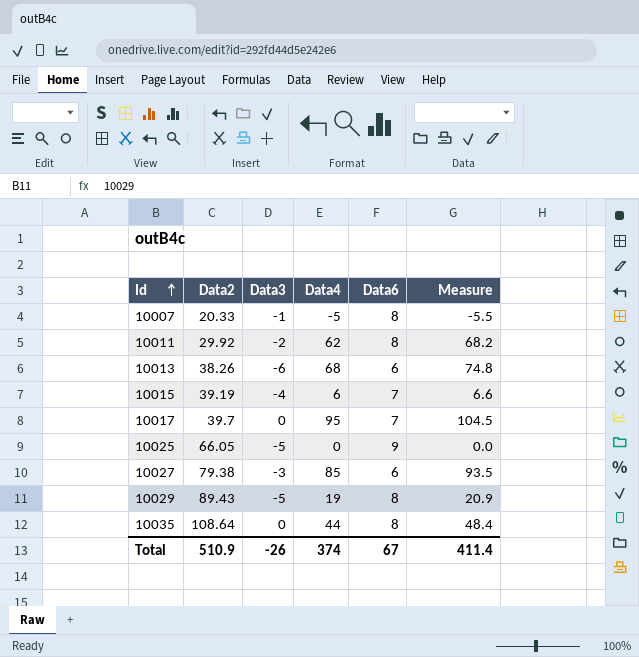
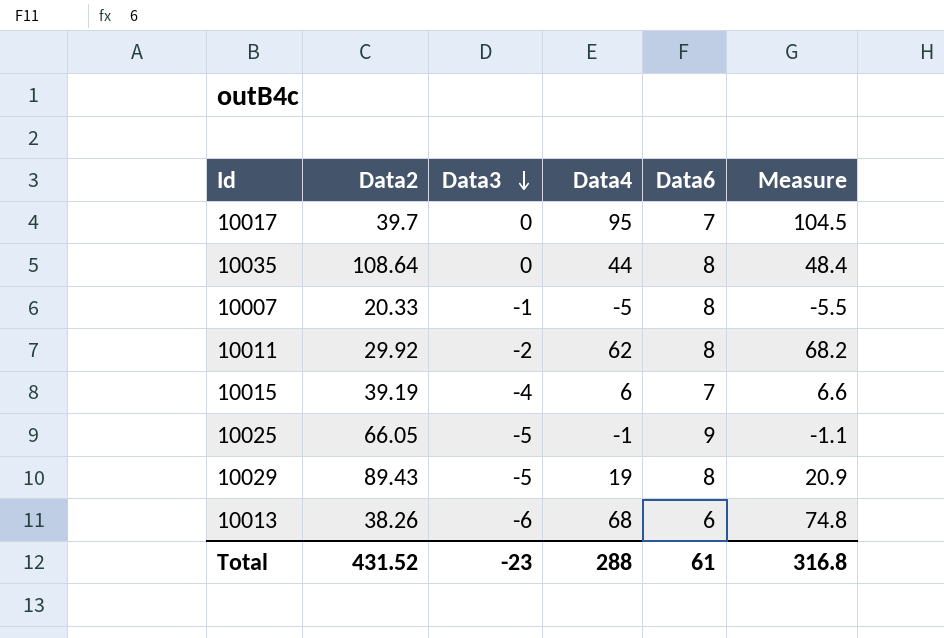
row order: Id ascending -> Data3 descending
row 10027: 79.38 | -3 | 85 | 6 | 93.5 -> none
10025 | Data4: 0 -> -1
10025 | Measure: 0.0 -> -1.1
Total | Data2: 510.9 -> 431.52
Total | Data3: -26 -> -23
Total | Data4: 374 -> 288
Total | Data6: 67 -> 61
Total | Measure: 411.4 -> 316.8

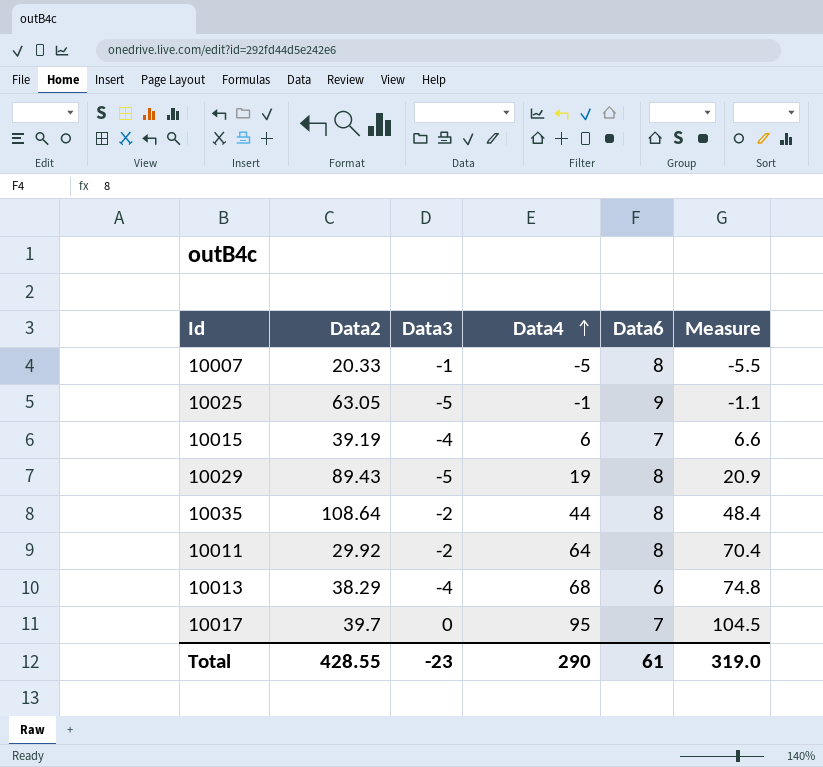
row order: Data3 descending -> Data4 ascending
10025 | Data2: 66.05 -> 63.05
10035 | Data3: 0 -> -2
10011 | Data4: 62 -> 64
10011 | Measure: 68.2 -> 70.4
10013 | Data2: 38.26 -> 38.29
10013 | Data3: -6 -> -4
Total | Data2: 431.52 -> 428.55
Total | Data4: 288 -> 290
Total | Measure: 316.8 -> 319.0

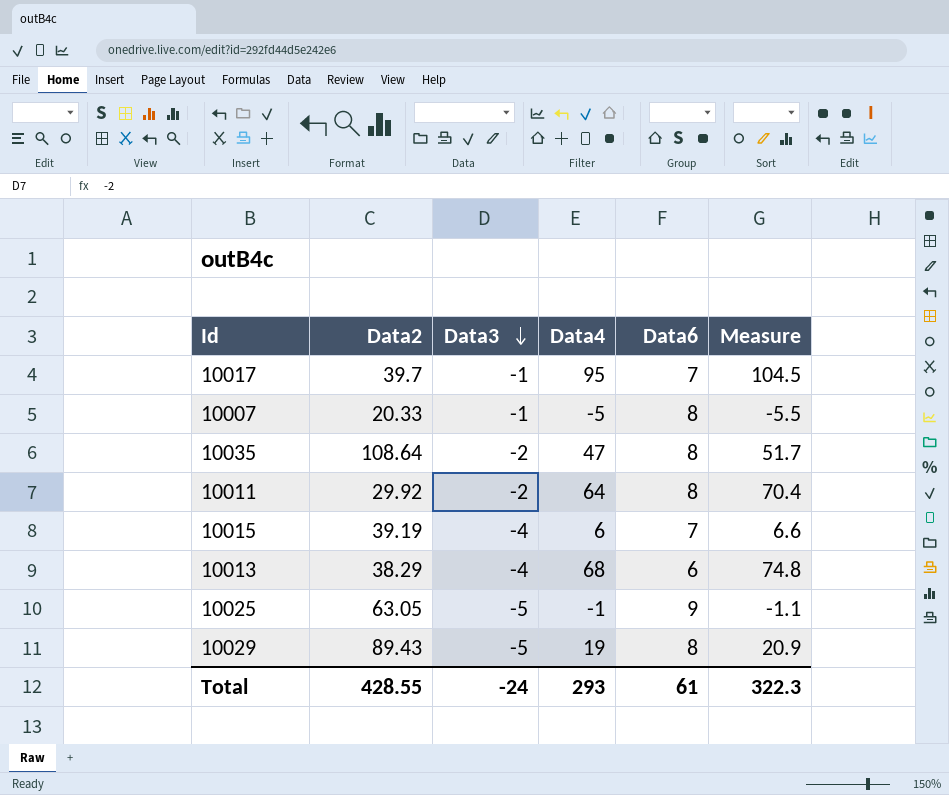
row order: Data4 ascending -> Data3 descending
10017 | Data3: 0 -> -1
10035 | Data4: 44 -> 47
10035 | Measure: 48.4 -> 51.7
Total | Data3: -23 -> -24
Total | Data4: 290 -> 293
Total | Measure: 319.0 -> 322.3

